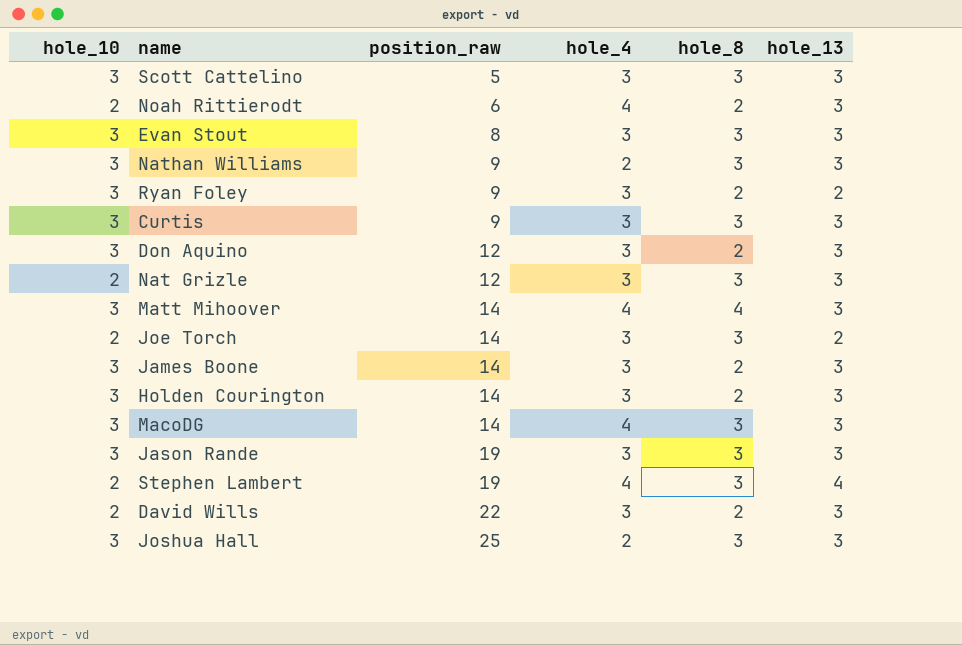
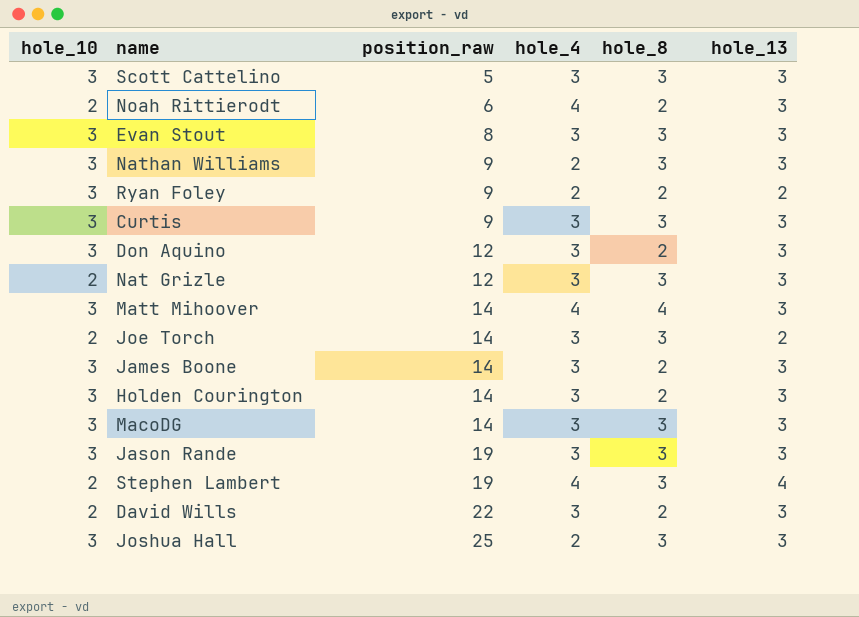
Ryan Foley | hole_4: 3 -> 2
MacoDG | hole_4: 4 -> 3

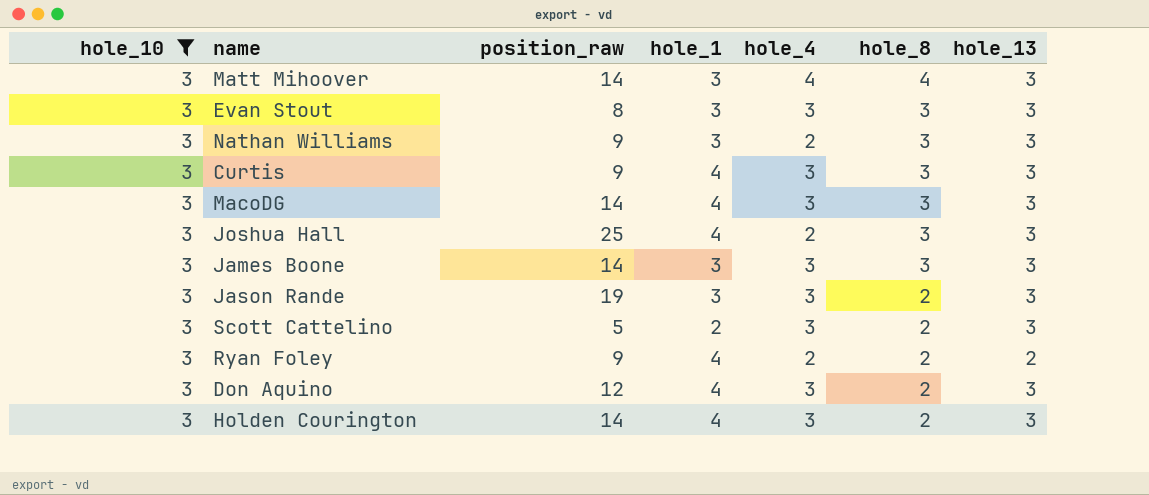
filter: none -> hole_10 = 3
row order: position_raw ascending -> hole_8 descending
column hole_1 | position: none -> 4
James Boone | hole_8: 2 -> 3
Jason Rande | hole_8: 3 -> 2
Scott Cattelino | hole_8: 3 -> 2

